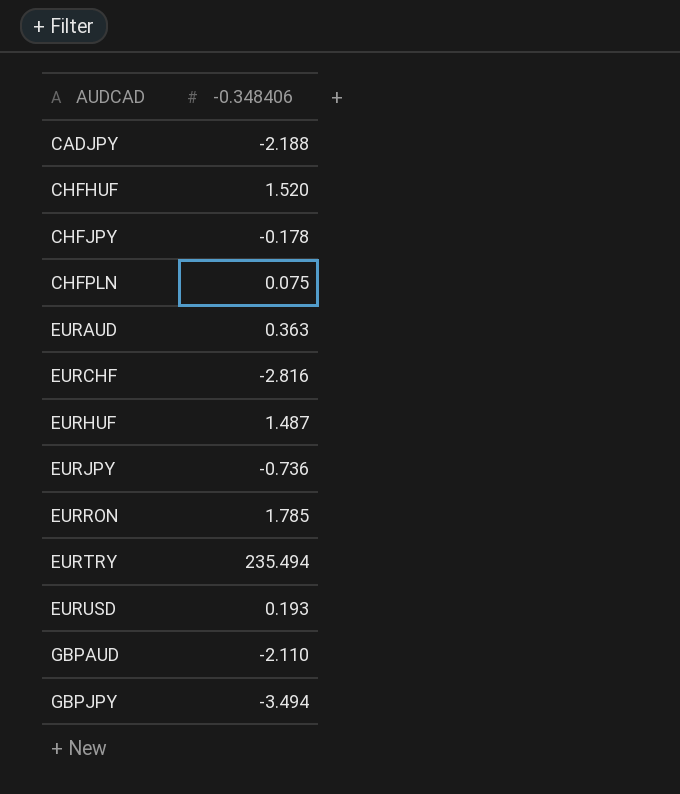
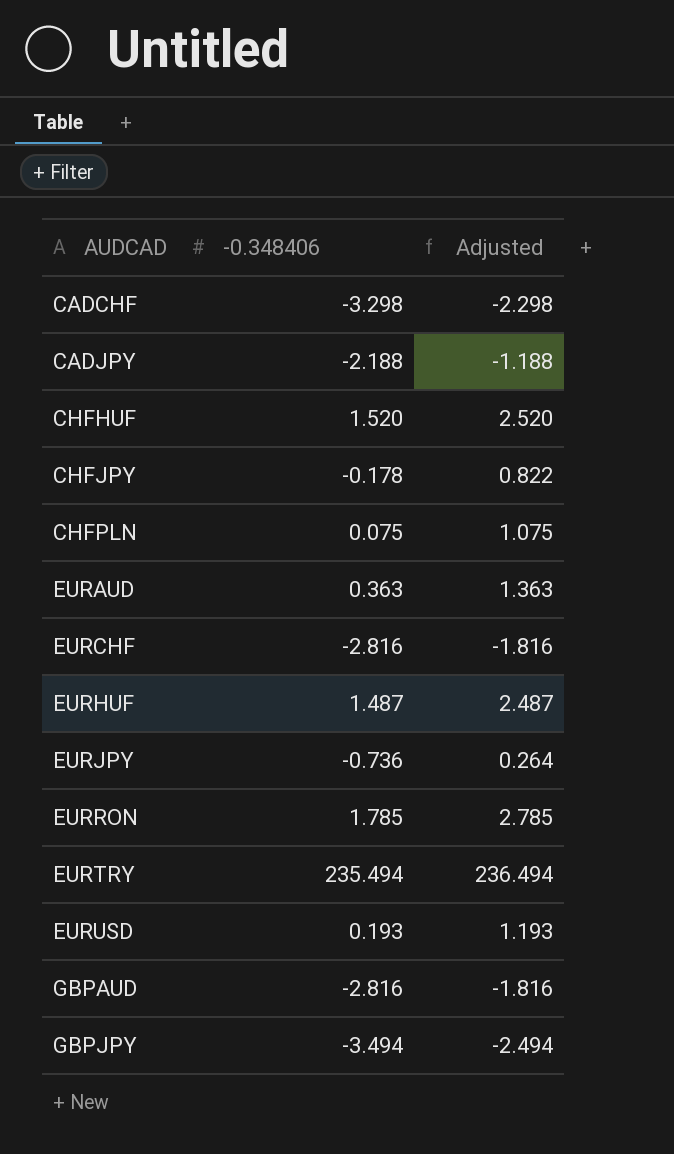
column Adjusted | formula: none -> [-0.348406] + 1
row CADCHF: none -> -3.298 | -2.298
GBPAUD | -0.348406: -2.110 -> -2.816

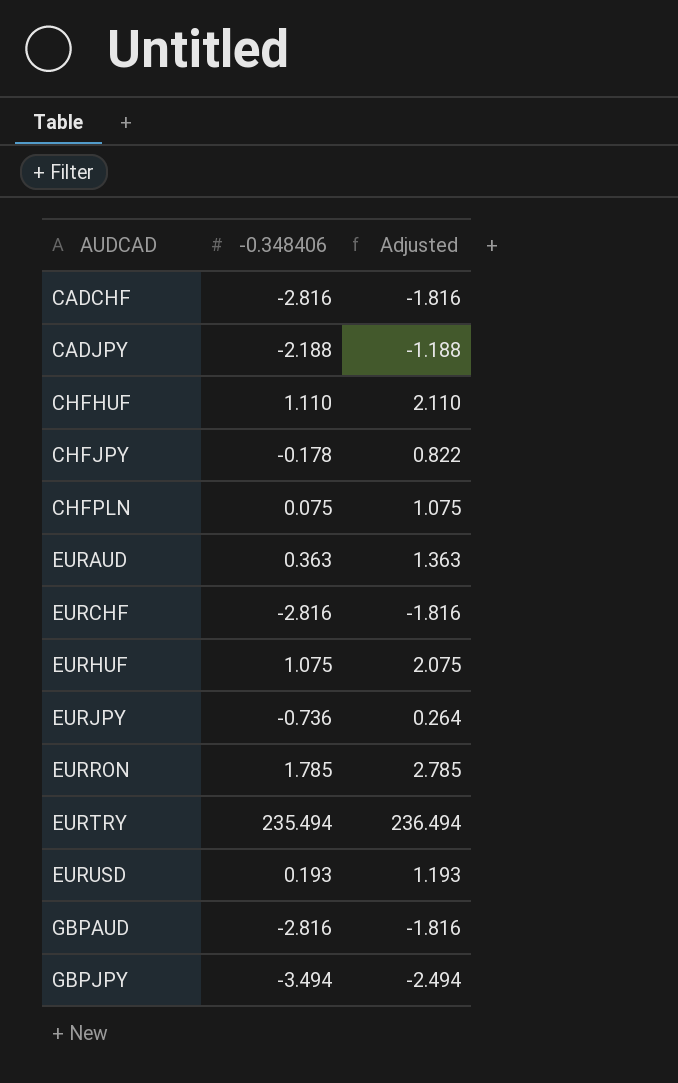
CADCHF | -0.348406: -3.298 -> -2.816
CADCHF | Adjusted: -2.298 -> -1.816
CHFHUF | -0.348406: 1.520 -> 1.110
CHFHUF | Adjusted: 2.520 -> 2.110
EURHUF | -0.348406: 1.487 -> 1.075
EURHUF | Adjusted: 2.487 -> 2.075

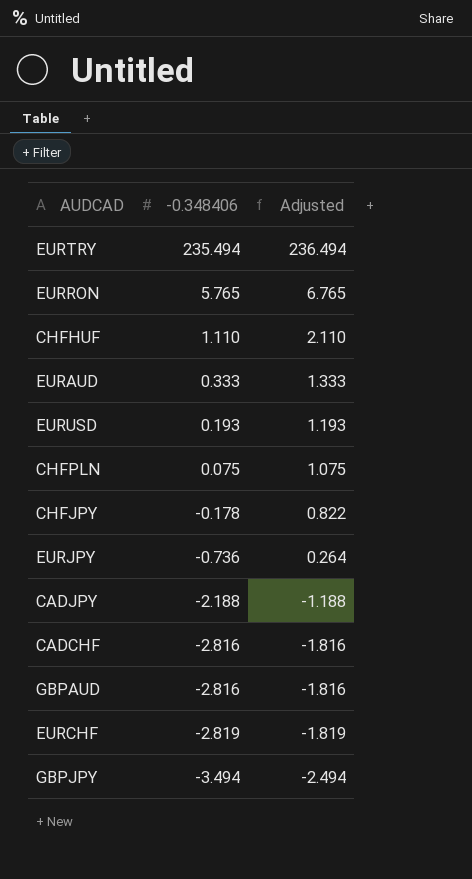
row order: AUDCAD ascending -> -0.348406 descending
row EURHUF: 1.075 | 2.075 -> none
EURRON | -0.348406: 1.785 -> 5.765
EURRON | Adjusted: 2.785 -> 6.765
EURAUD | -0.348406: 0.363 -> 0.333
EURAUD | Adjusted: 1.363 -> 1.333
EURCHF | -0.348406: -2.816 -> -2.819
EURCHF | Adjusted: -1.816 -> -1.819

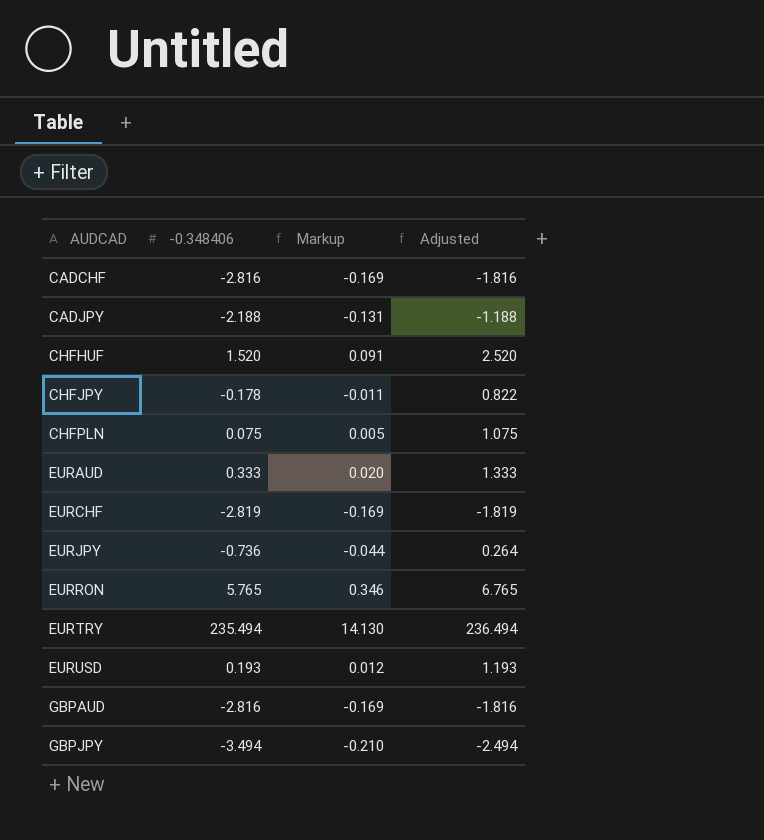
row order: -0.348406 descending -> AUDCAD ascending
column Markup | formula: none -> [-0.348406] * 0.06
CHFHUF | -0.348406: 1.110 -> 1.520
CHFHUF | Adjusted: 2.110 -> 2.520

